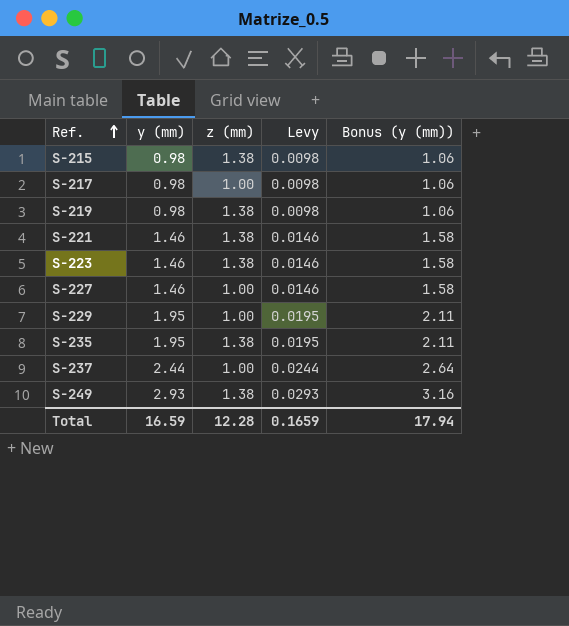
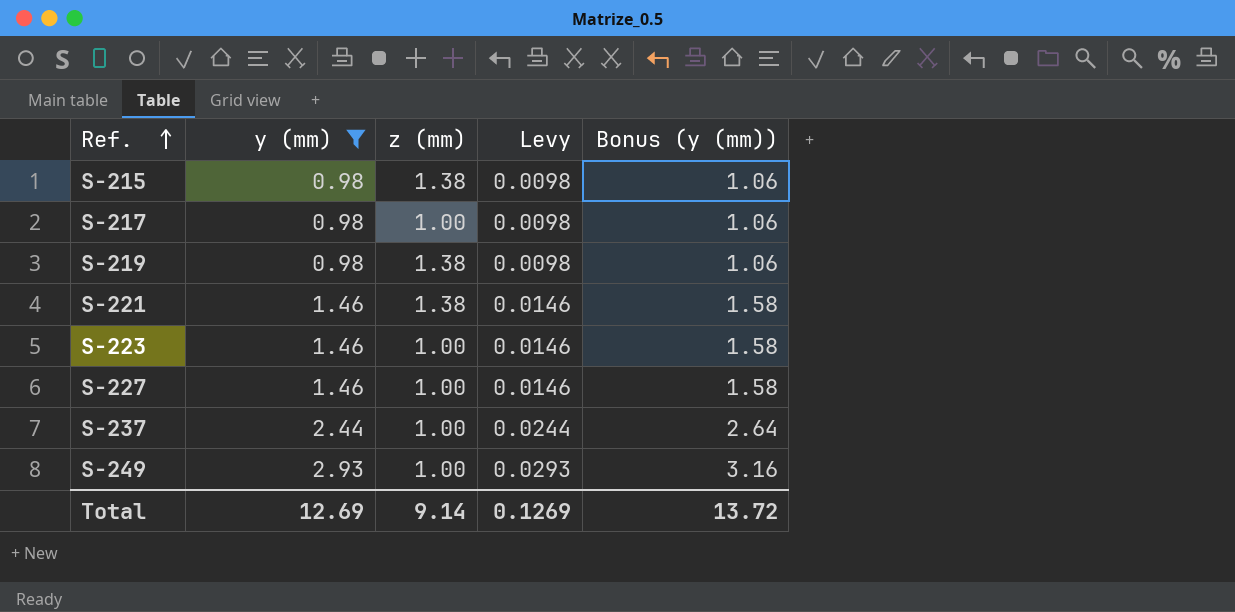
filter: none -> y (mm) != 1.95
S-223 | z (mm): 1.38 -> 1.00
S-249 | z (mm): 1.38 -> 1.00
Total | y (mm): 16.59 -> 12.69
Total | z (mm): 12.28 -> 9.14
Total | Levy: 0.1659 -> 0.1269
Total | Bonus (y (mm)): 17.94 -> 13.72

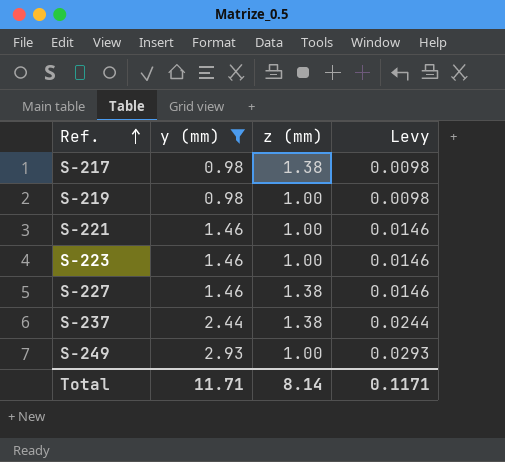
column Bonus (y (mm)) | formula: [y (mm)] * 1.08 -> none
row S-215: 0.98 | 1.38 | 0.0098 | 1.06 -> none
S-217 | z (mm): 1.00 -> 1.38
S-219 | z (mm): 1.38 -> 1.00
S-221 | z (mm): 1.38 -> 1.00
S-227 | z (mm): 1.00 -> 1.38
S-237 | z (mm): 1.00 -> 1.38
Total | y (mm): 12.69 -> 11.71
Total | z (mm): 9.14 -> 8.14
Total | Levy: 0.1269 -> 0.1171

